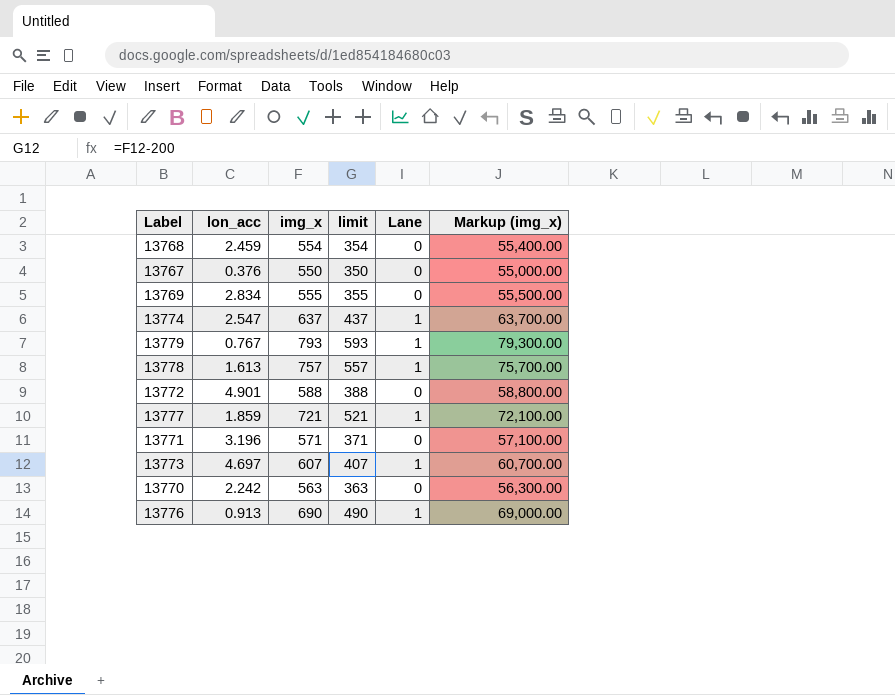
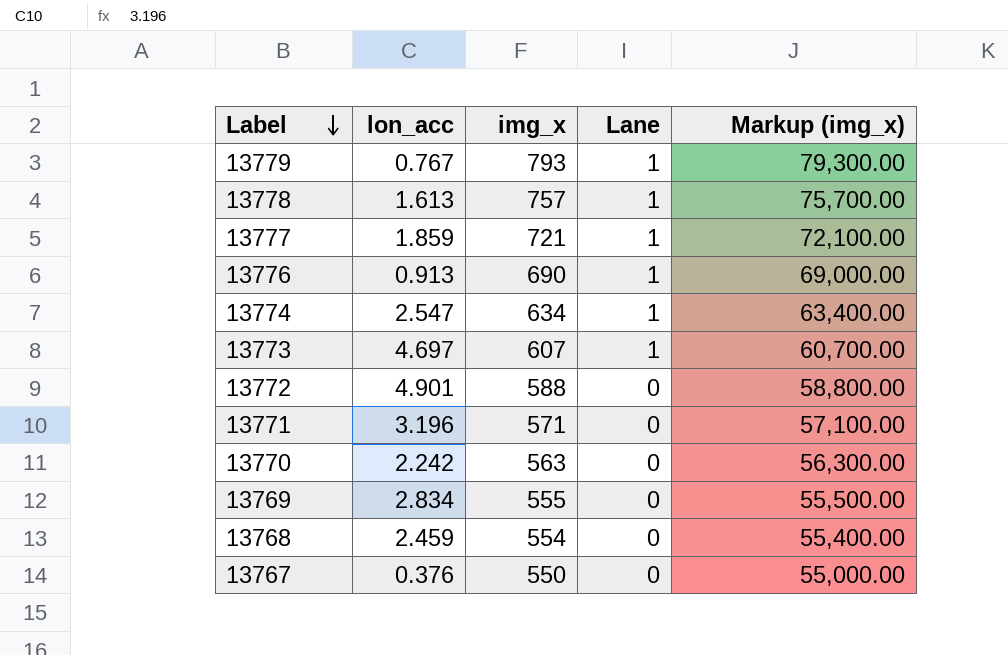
row order: none -> Label descending
column limit | formula: [img_x] - 200 -> none
13774 | img_x: 637 -> 634
13774 | Markup (img_x): 63,700.00 -> 63,400.00

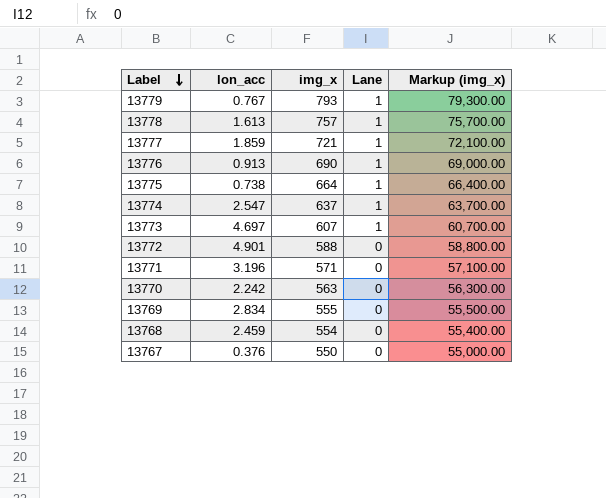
row 13775: none -> 0.738 | 664 | 1 | 66,400.00
13774 | img_x: 634 -> 637
13774 | Markup (img_x): 63,400.00 -> 63,700.00

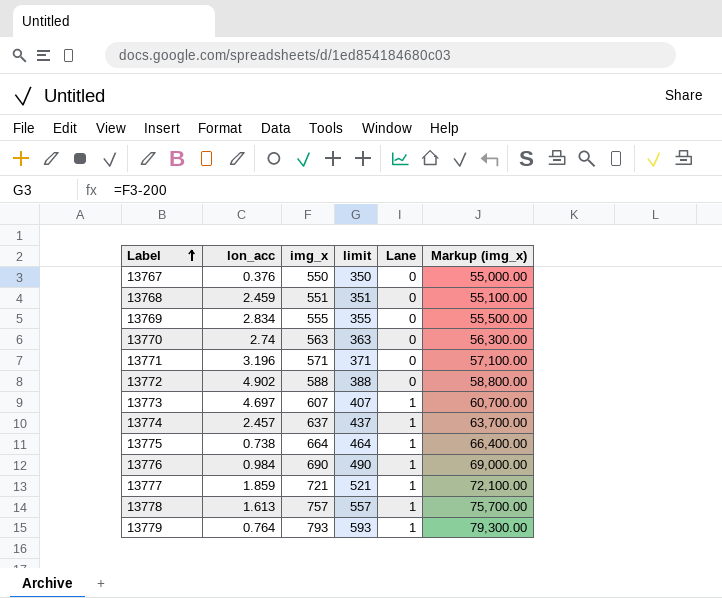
row order: Label descending -> Label ascending
column limit | formula: none -> [img_x] - 200
13768 | img_x: 554 -> 551
13768 | Markup (img_x): 55,400.00 -> 55,100.00
13770 | lon_acc: 2.242 -> 2.74
13772 | lon_acc: 4.901 -> 4.902
13774 | lon_acc: 2.547 -> 2.457
13776 | lon_acc: 0.913 -> 0.984
13779 | lon_acc: 0.767 -> 0.764

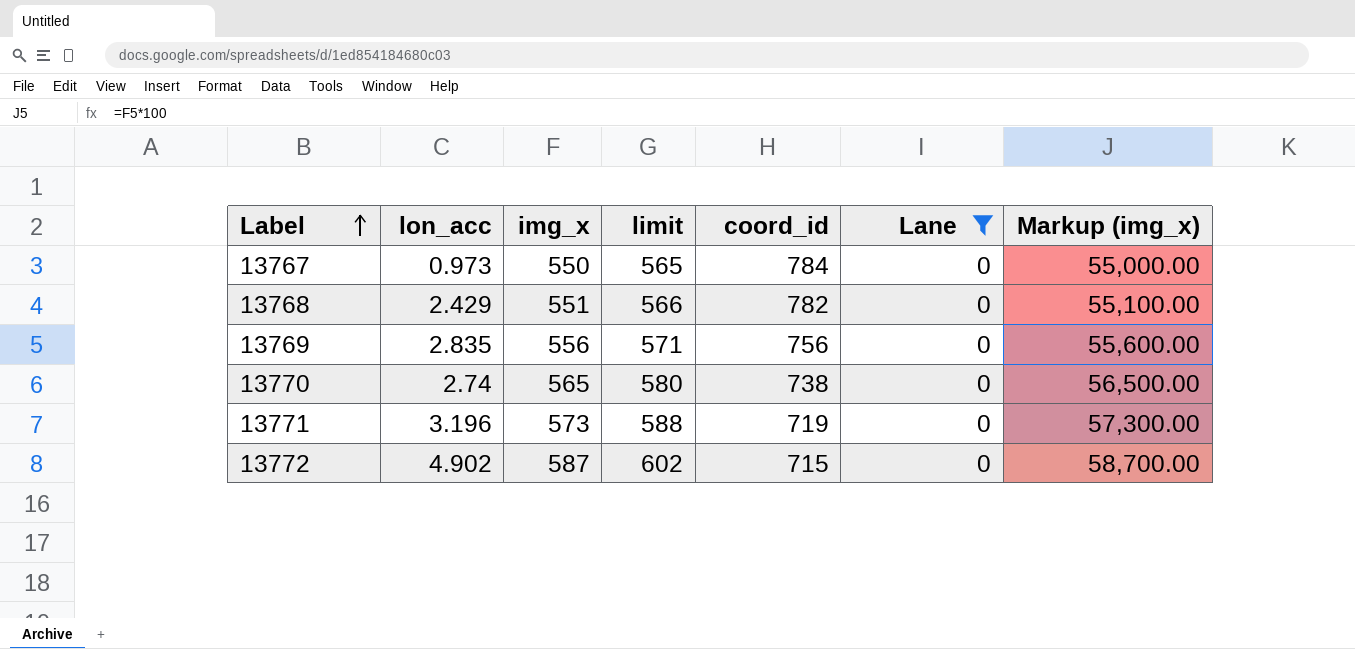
filter: none -> Lane = 0
column limit | formula: [img_x] - 200 -> [img_x] + 15
column coord_id | position: none -> 5
13767 | lon_acc: 0.376 -> 0.973
13768 | lon_acc: 2.459 -> 2.429
13769 | lon_acc: 2.834 -> 2.835
13769 | img_x: 555 -> 556
13769 | Markup (img_x): 55,500.00 -> 55,600.00
13770 | img_x: 563 -> 565
13770 | Markup (img_x): 56,300.00 -> 56,500.00
13771 | img_x: 571 -> 573
13771 | Markup (img_x): 57,100.00 -> 57,300.00
13772 | img_x: 588 -> 587
13772 | Markup (img_x): 58,800.00 -> 58,700.00

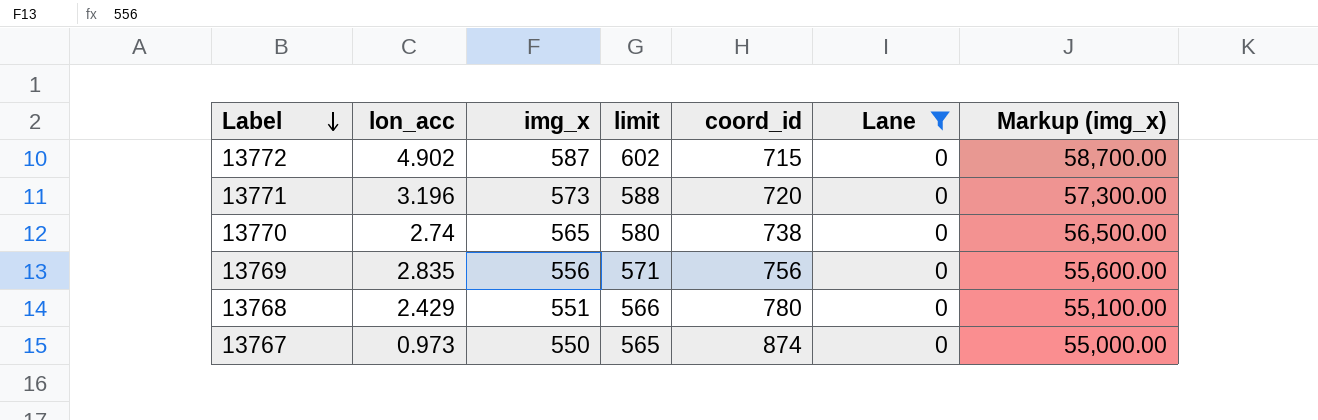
row order: Label ascending -> Label descending
13771 | coord_id: 719 -> 720
13768 | coord_id: 782 -> 780
13767 | coord_id: 784 -> 874

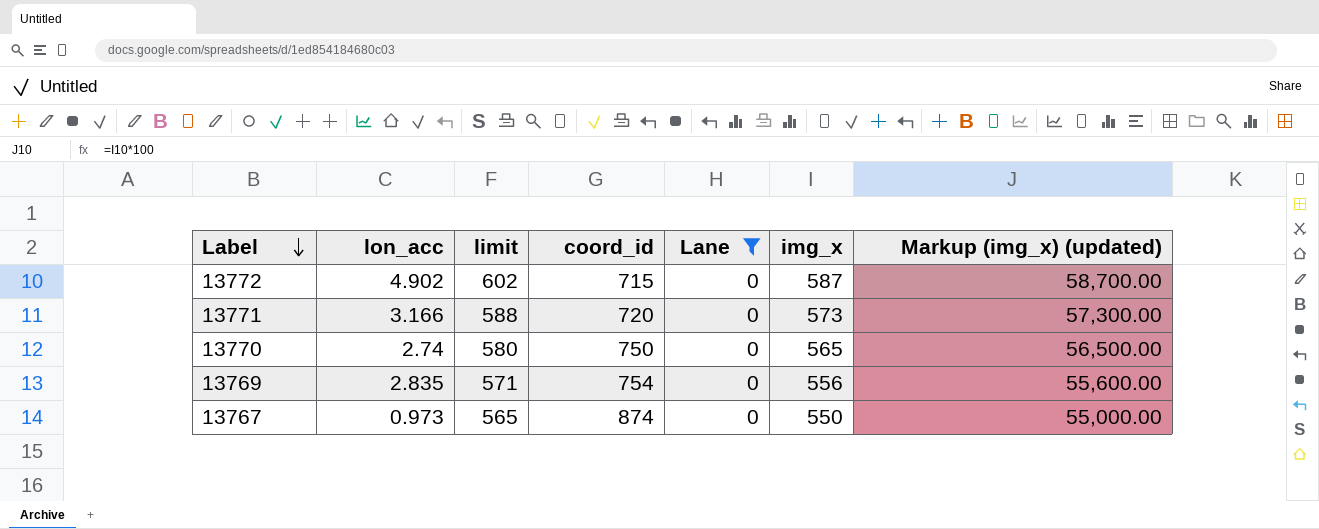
column img_x | position: 3 -> 6
column name: Markup (img_x) -> Markup (img_x) (updated)
row 13768: 2.429 | 551 | 566 | 780 | 0 | 55,100.00 -> none
13771 | lon_acc: 3.196 -> 3.166
13770 | coord_id: 738 -> 750
13769 | coord_id: 756 -> 754

